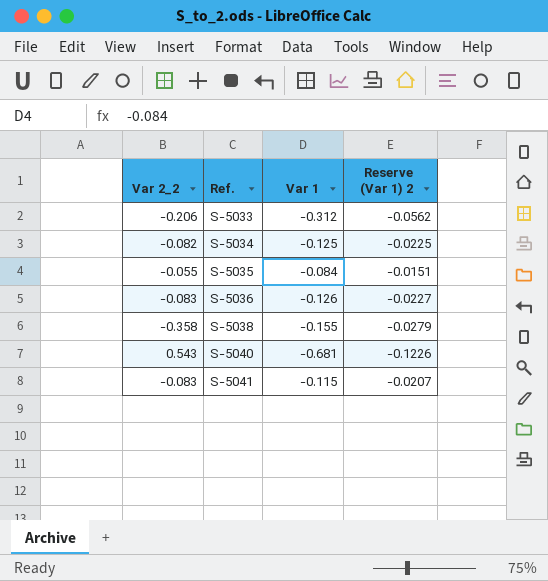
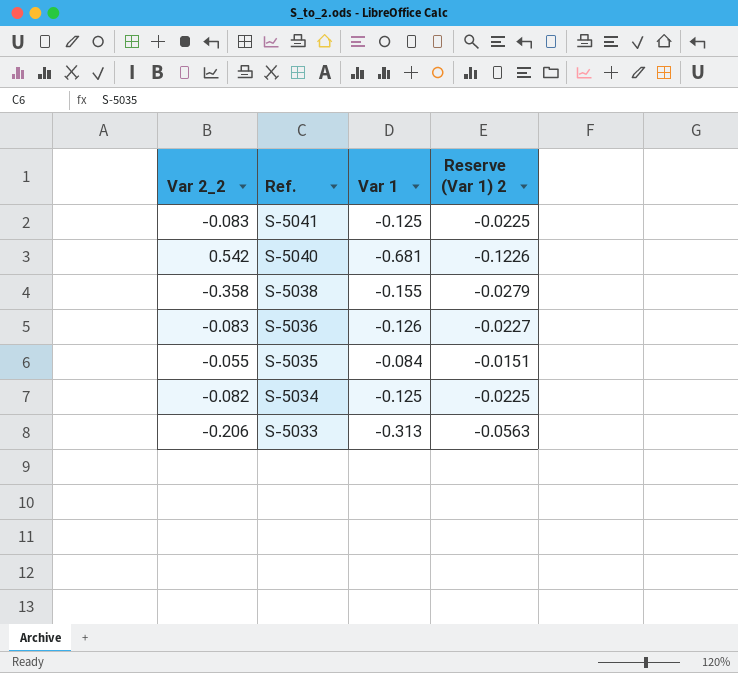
row order: Ref. ascending -> Ref. descending
S-5041 | Var 1: -0.115 -> -0.125
S-5041 | Reserve (Var 1) 2: -0.0207 -> -0.0225
S-5040 | Var 2_2: 0.543 -> 0.542
S-5033 | Var 1: -0.312 -> -0.313
S-5033 | Reserve (Var 1) 2: -0.0562 -> -0.0563

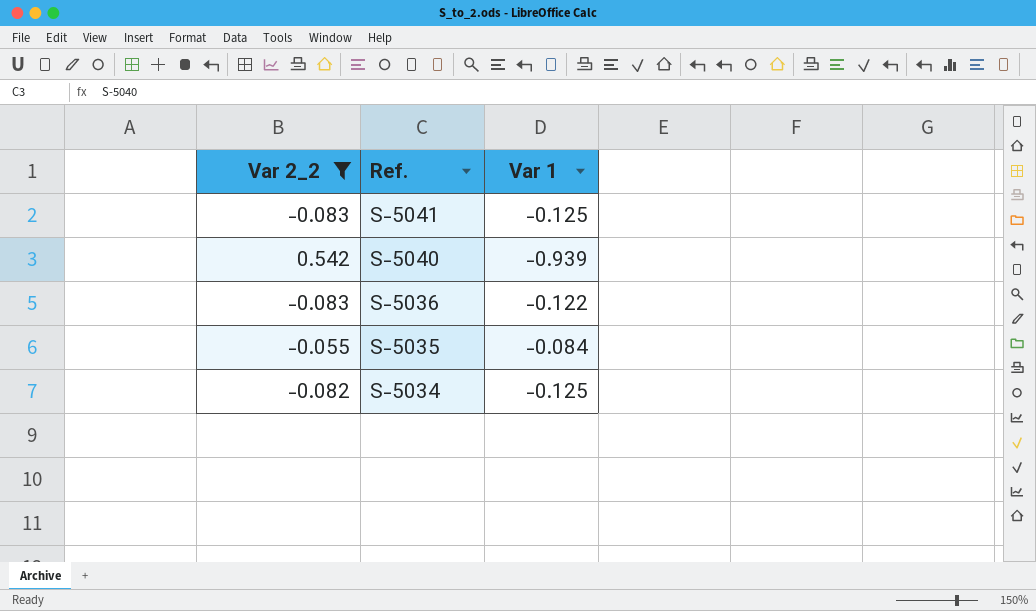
filter: none -> Var 2_2 >= -0.083
column Reserve (Var 1) 2 | formula: [Var 1] * 0.18 -> none
S-5040 | Var 1: -0.681 -> -0.939
S-5036 | Var 1: -0.126 -> -0.122

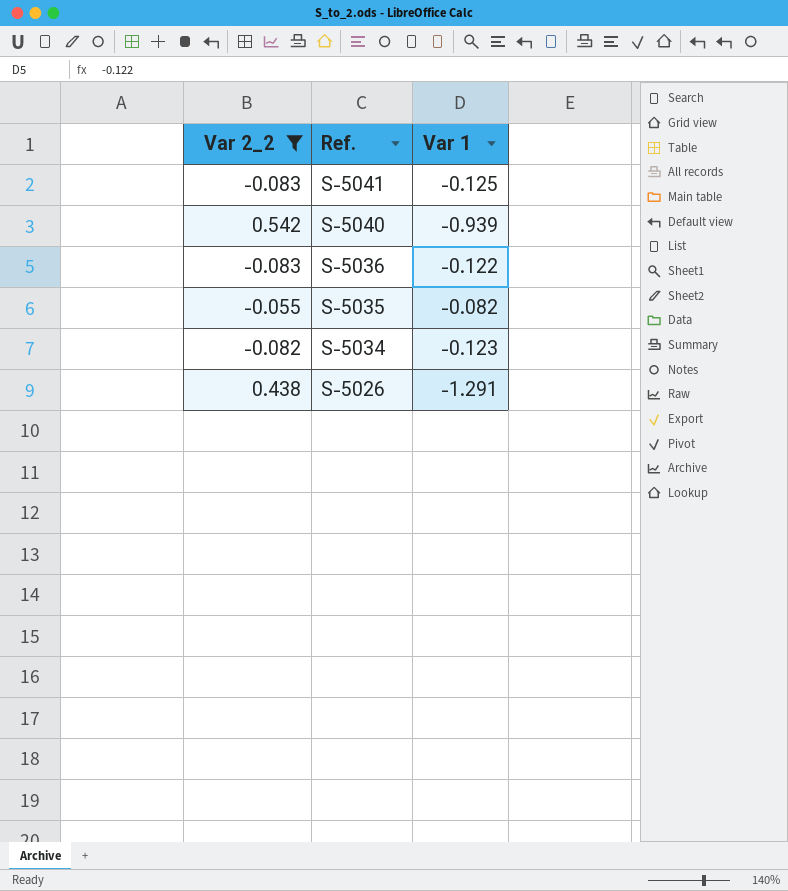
S-5035 | Var 1: -0.084 -> -0.082
S-5034 | Var 1: -0.125 -> -0.123
row S-5026: none -> 0.438 | -1.291

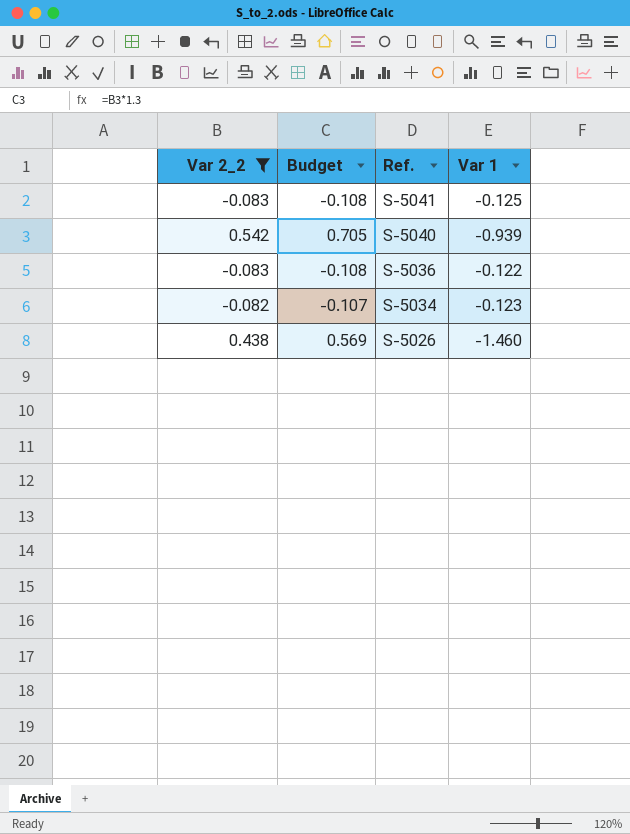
column Budget | formula: none -> [Var 2_2] * 1.3
row S-5035: -0.055 | -0.082 -> none
S-5026 | Var 1: -1.291 -> -1.460

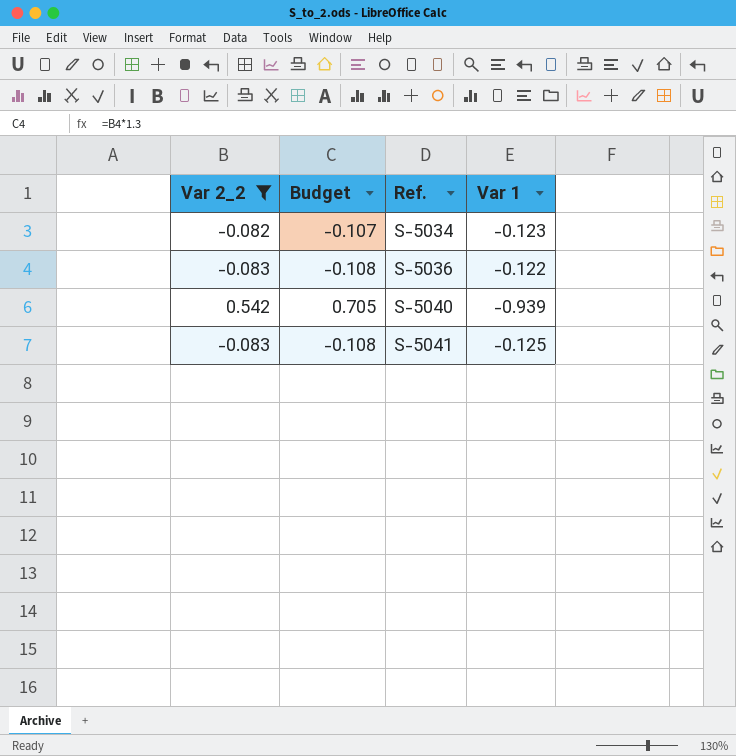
row order: Ref. descending -> Ref. ascending
row S-5026: 0.438 | 0.569 | -1.460 -> none

